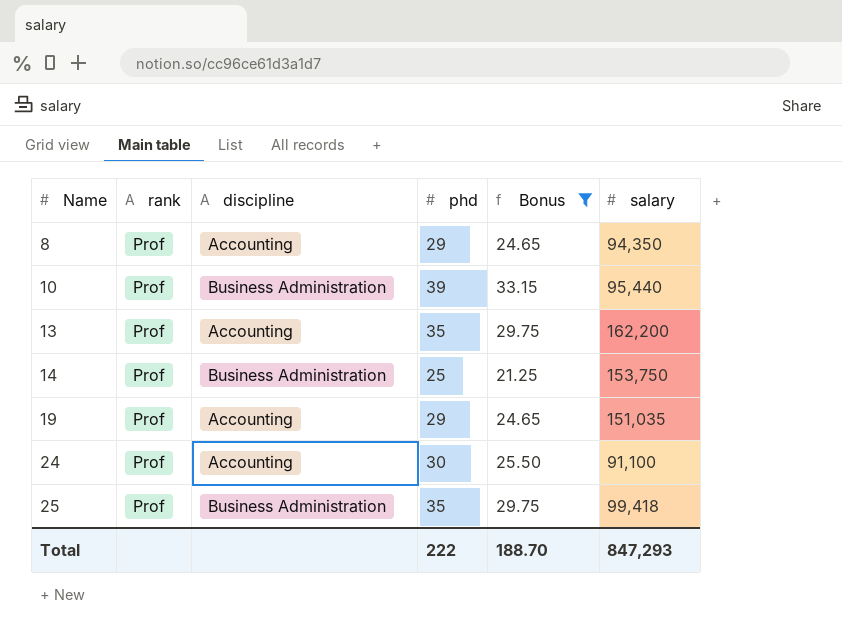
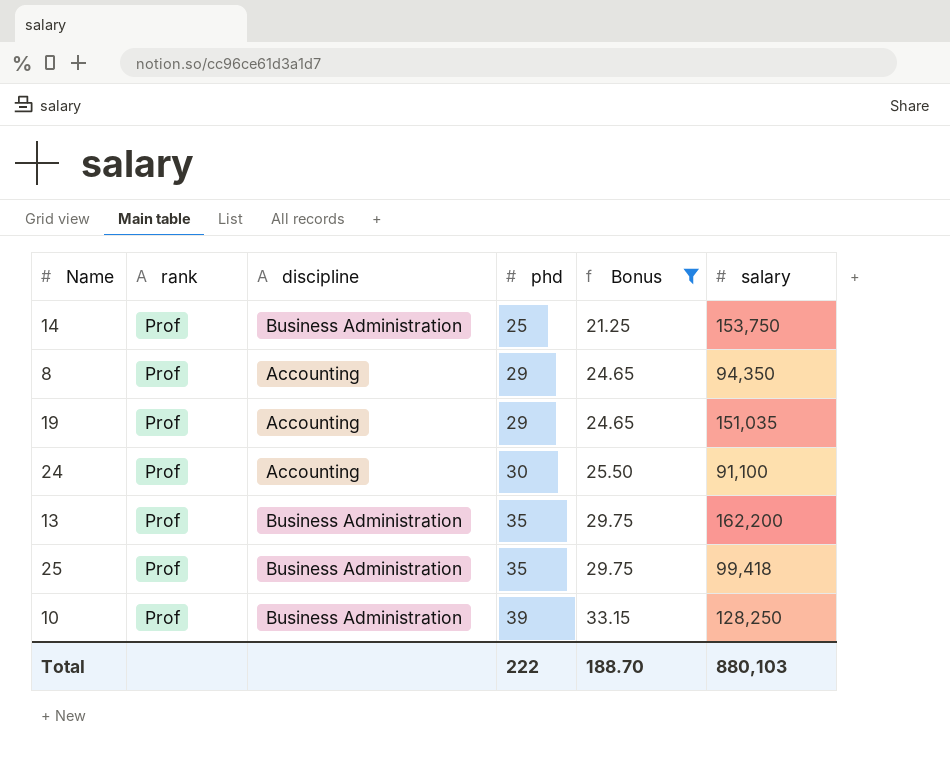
row order: Name ascending -> phd ascending
13 | discipline: Accounting -> Business Administration
10 | salary: 95,440 -> 128,250
Total | salary: 847,293 -> 880,103

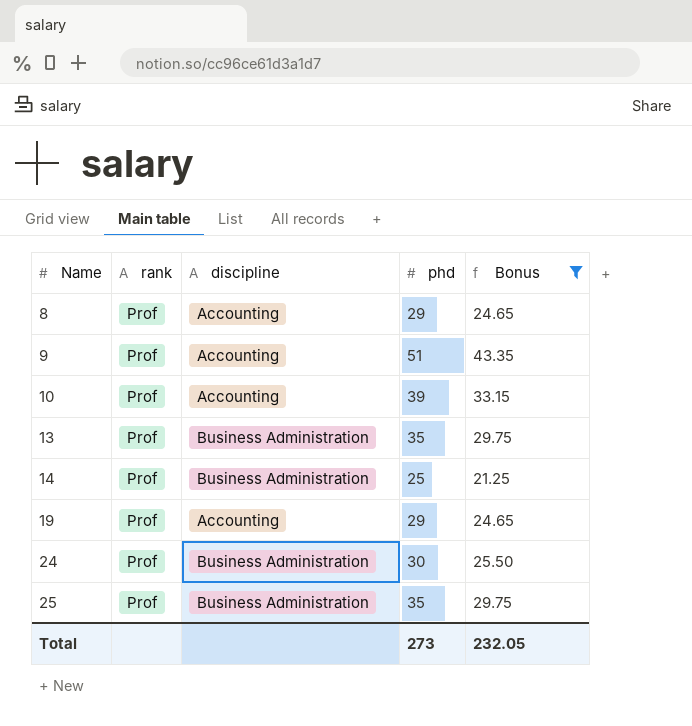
row order: phd ascending -> Name ascending
column salary | position: 6 -> none
row 9: none -> Prof | Accounting | 51 | 43.35
10 | discipline: Business Administration -> Accounting
24 | discipline: Accounting -> Business Administration
Total | phd: 222 -> 273
Total | Bonus: 188.70 -> 232.05

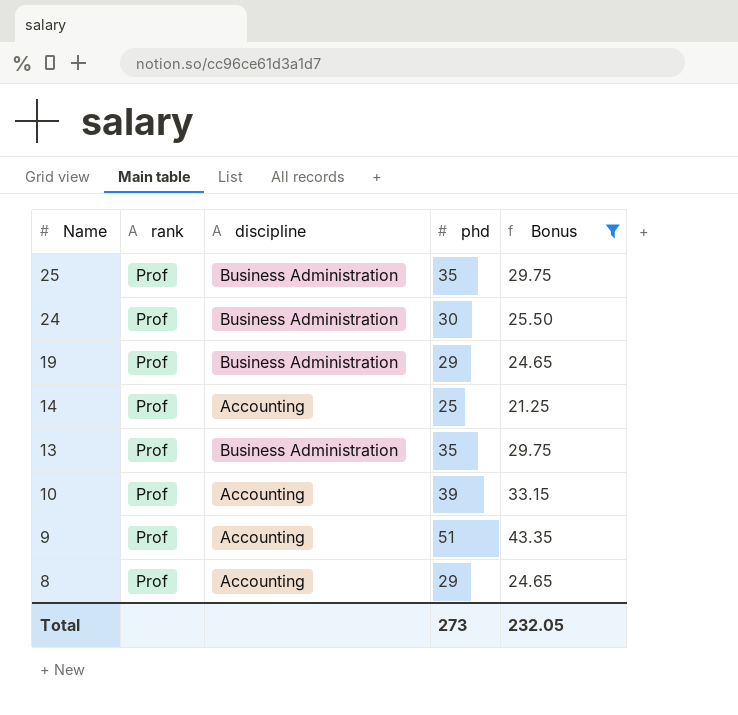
row order: Name ascending -> Name descending
19 | discipline: Accounting -> Business Administration
14 | discipline: Business Administration -> Accounting

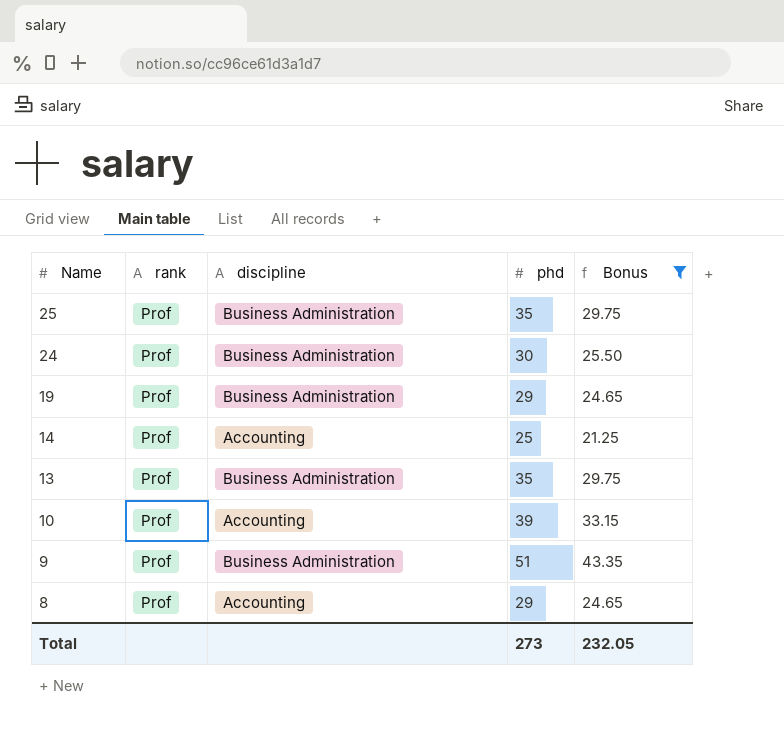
9 | discipline: Accounting -> Business Administration

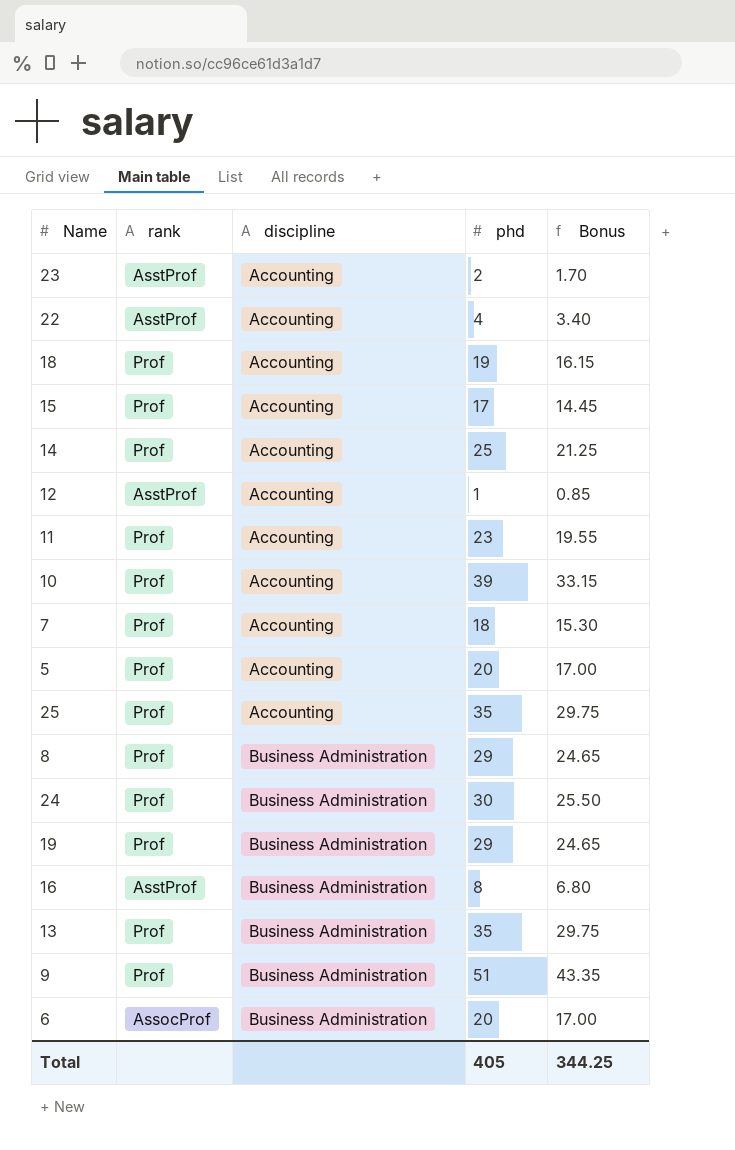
filter: Bonus >= 21.25 -> none
row order: Name descending -> discipline ascending
25 | discipline: Business Administration -> Accounting
8 | discipline: Accounting -> Business Administration
Total | phd: 273 -> 405
Total | Bonus: 232.05 -> 344.25

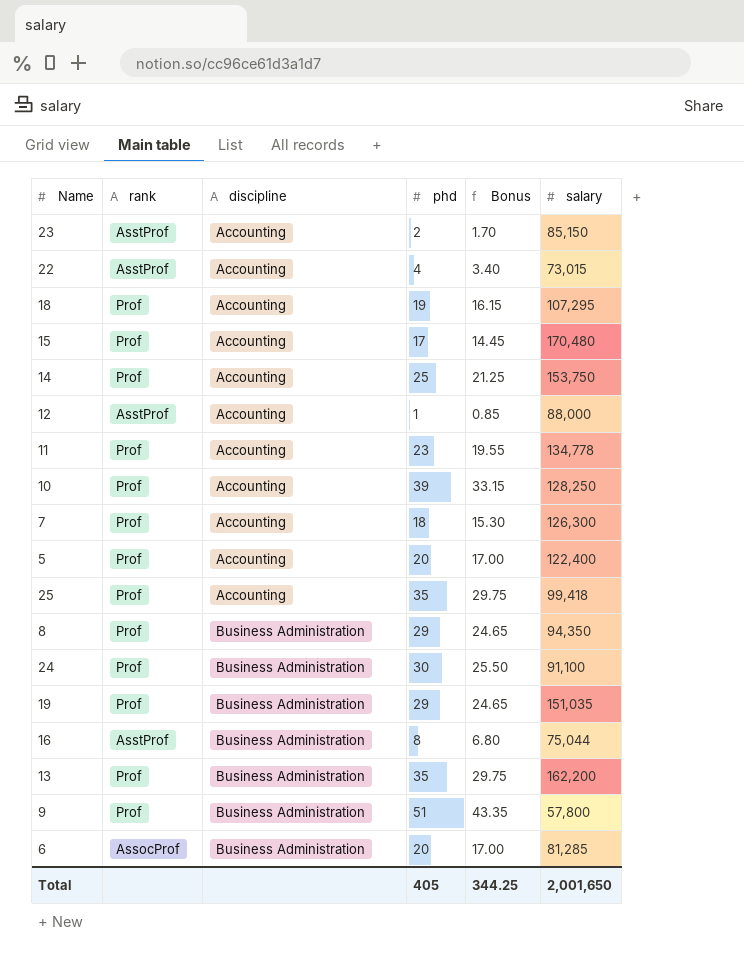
column salary | position: none -> 6

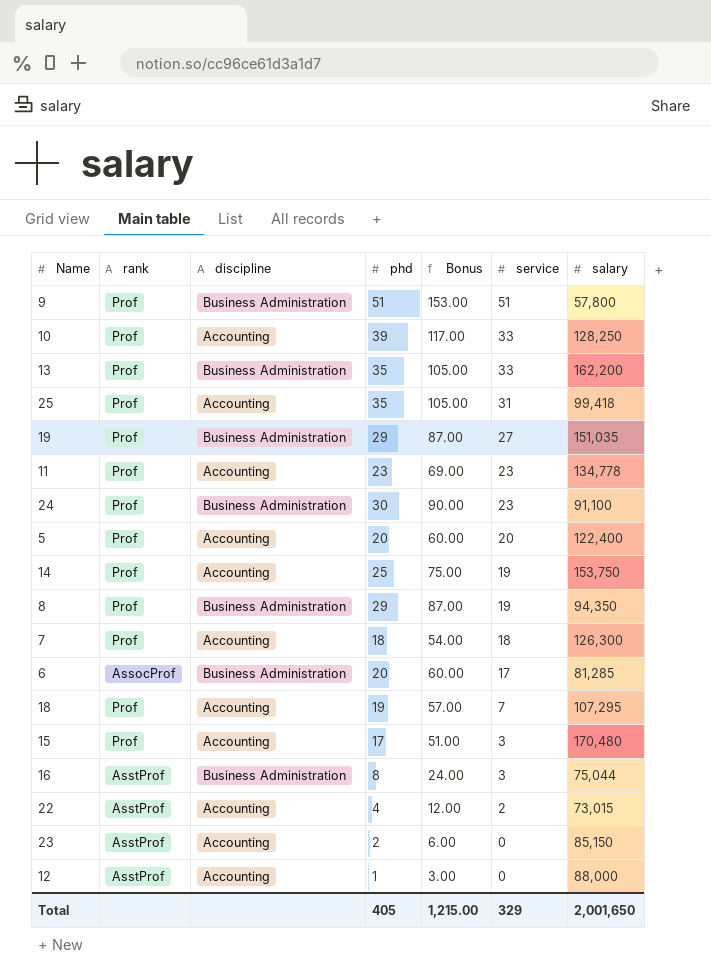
row order: discipline ascending -> service descending
column Bonus | formula: [phd] * 0.85 -> [phd] * 3
column service | position: none -> 6
Total | Bonus: 344.25 -> 1,215.00

